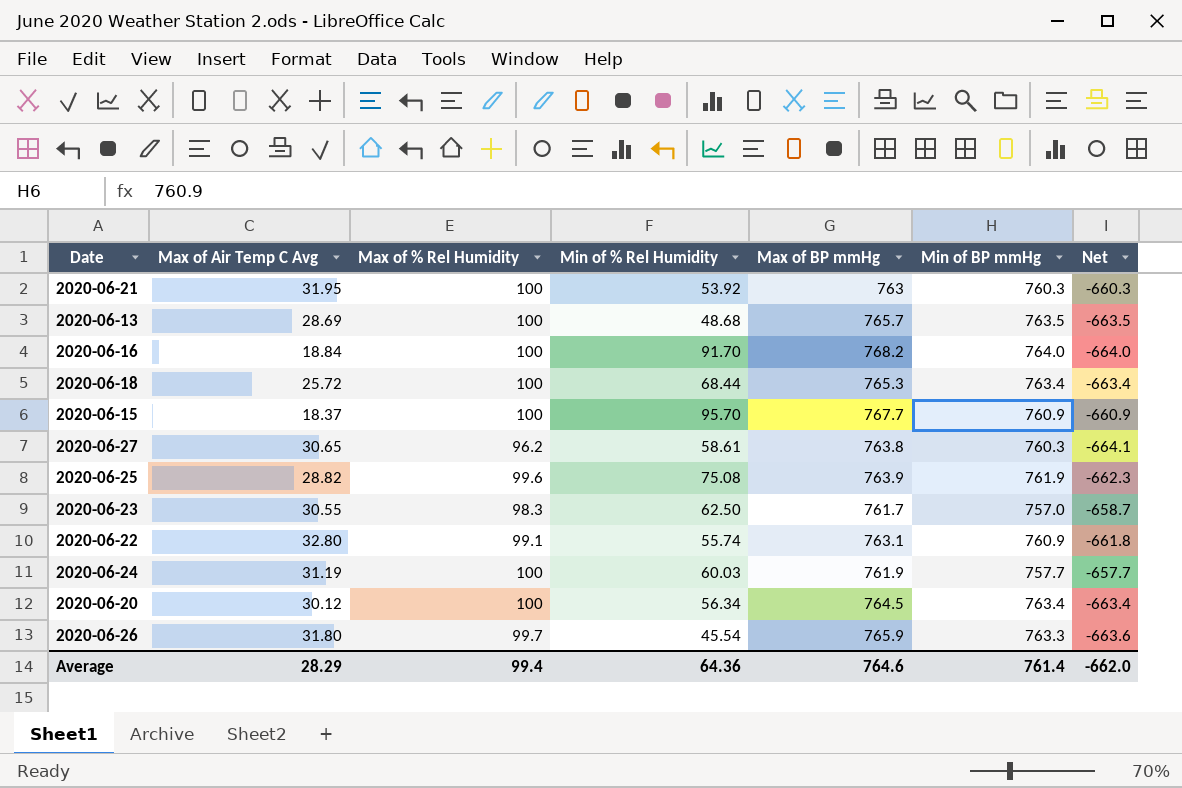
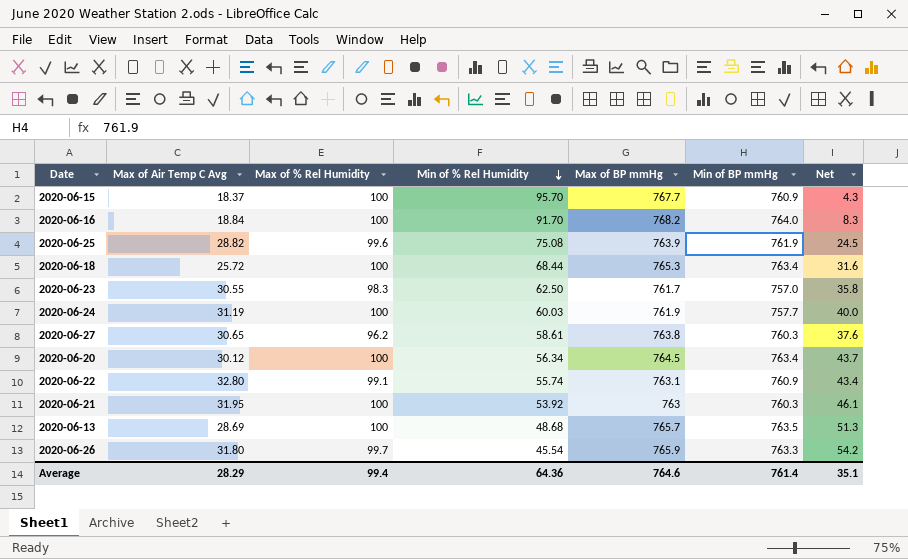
row order: none -> Min of % Rel Humidity descending
column Net | formula: [Max of % Rel Humidity] - [Min of BP mmHg] -> [Max of % Rel Humidity] - [Min of % Rel Humidity]
Average | Net: -662.0 -> 35.1

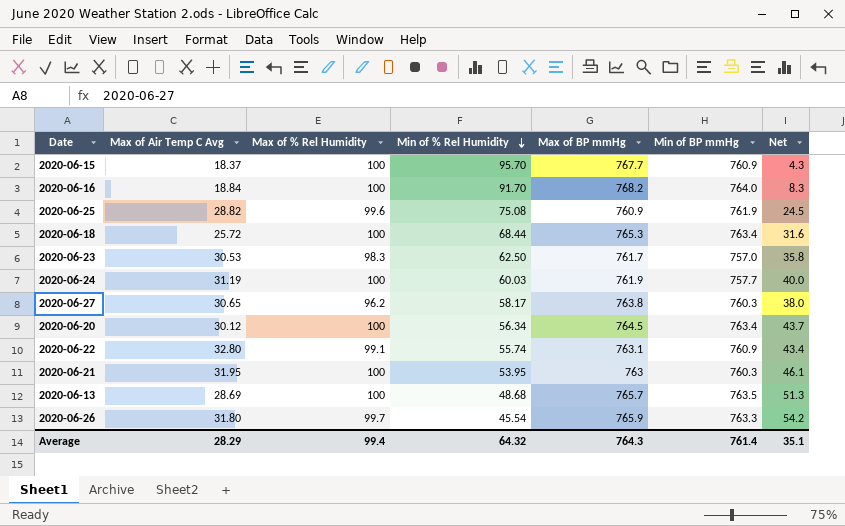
2020-06-25 | Max of BP mmHg: 763.9 -> 760.9
2020-06-23 | Max of Air Temp C Avg: 30.55 -> 30.53
2020-06-27 | Min of % Rel Humidity: 58.61 -> 58.17
2020-06-27 | Net: 37.6 -> 38.0
2020-06-21 | Min of % Rel Humidity: 53.92 -> 53.95
Average | Min of % Rel Humidity: 64.36 -> 64.32
Average | Max of BP mmHg: 764.6 -> 764.3

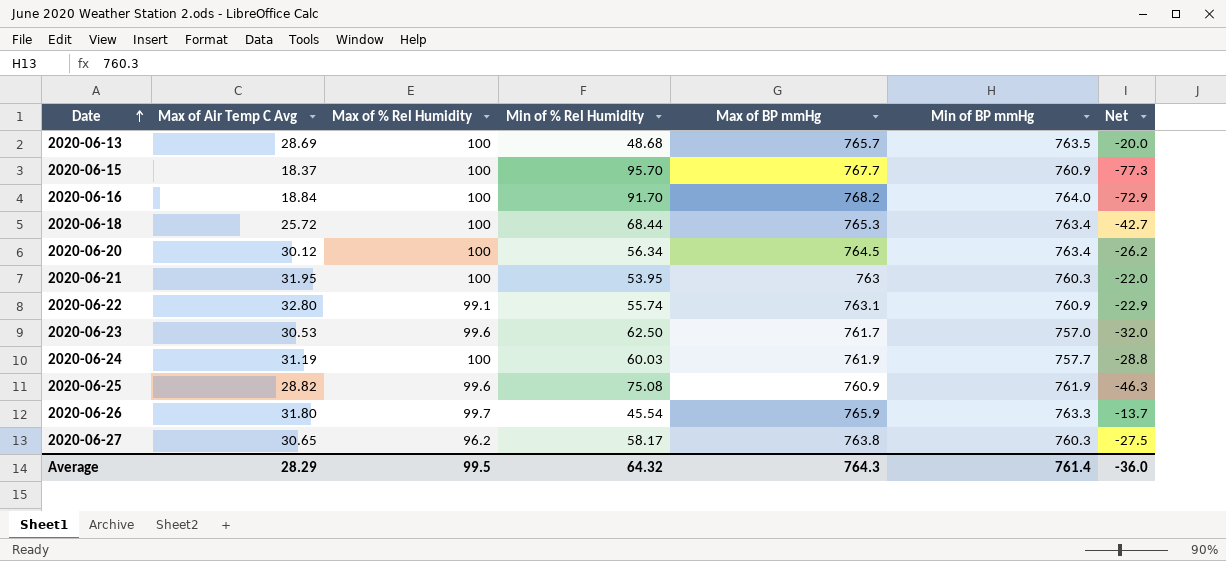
row order: Min of % Rel Humidity descending -> Date ascending
column Net | formula: [Max of % Rel Humidity] - [Min of % Rel Humidity] -> [Max of Air Temp C Avg] - [Min of % Rel Humidity]
2020-06-23 | Max of % Rel Humidity: 98.3 -> 99.6
Average | Max of % Rel Humidity: 99.4 -> 99.5
Average | Net: 35.1 -> -36.0

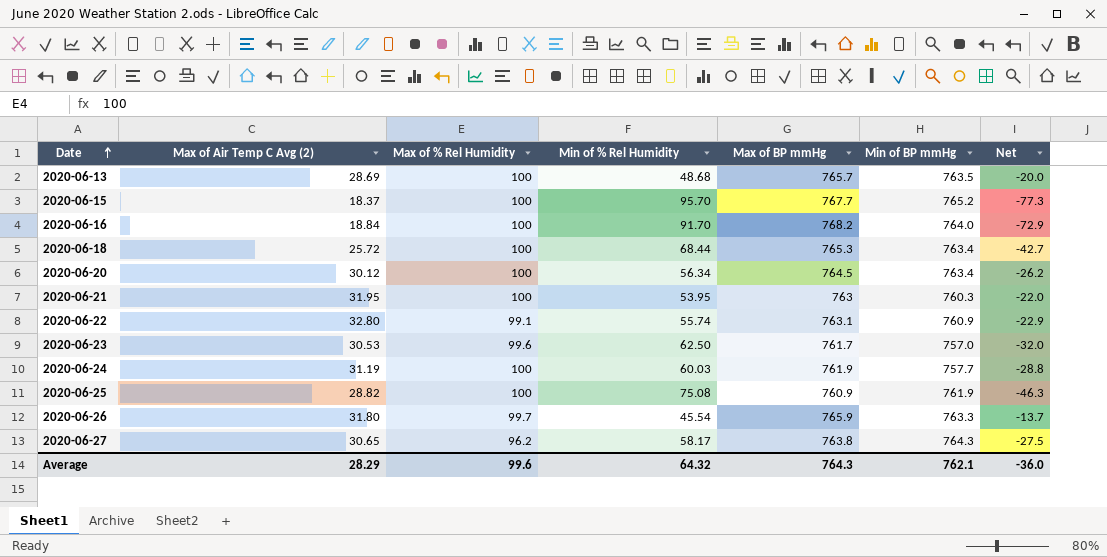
column name: Max of Air Temp C Avg -> Max of Air Temp C Avg (2)
2020-06-15 | Min of BP mmHg: 760.9 -> 765.2
2020-06-25 | Max of % Rel Humidity: 99.6 -> 100
2020-06-27 | Min of BP mmHg: 760.3 -> 764.3
Average | Max of % Rel Humidity: 99.5 -> 99.6
Average | Min of BP mmHg: 761.4 -> 762.1

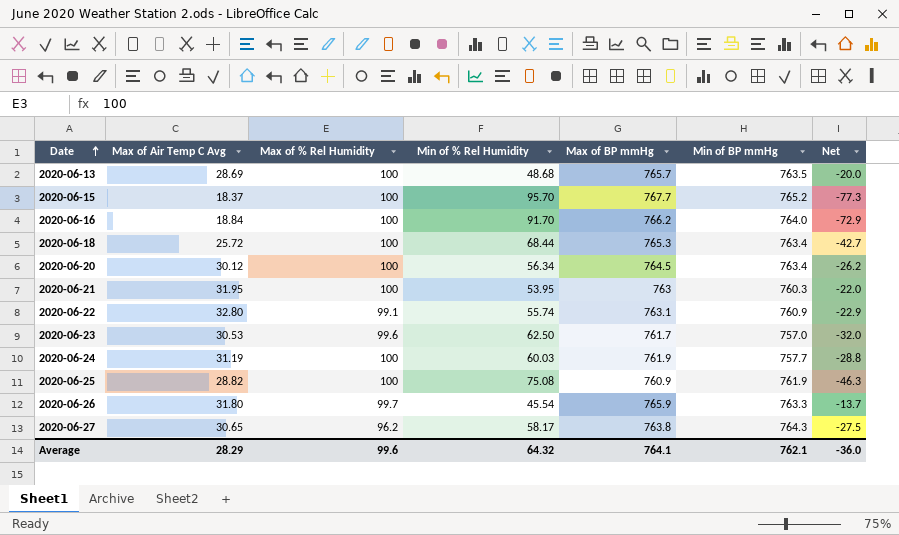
column name: Max of Air Temp C Avg (2) -> Max of Air Temp C Avg
2020-06-16 | Max of BP mmHg: 768.2 -> 766.2
Average | Max of BP mmHg: 764.3 -> 764.1

